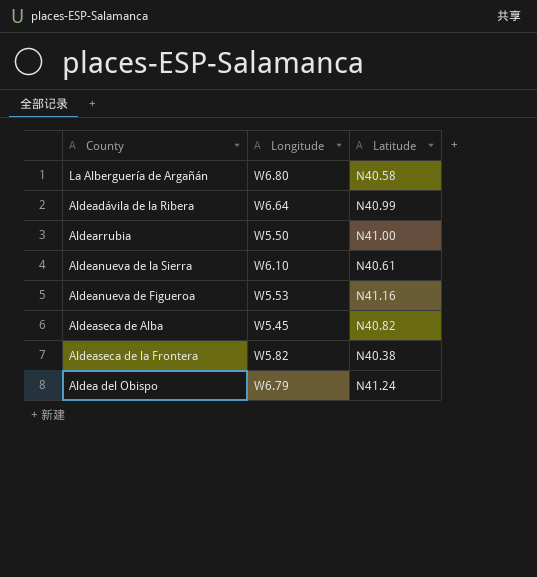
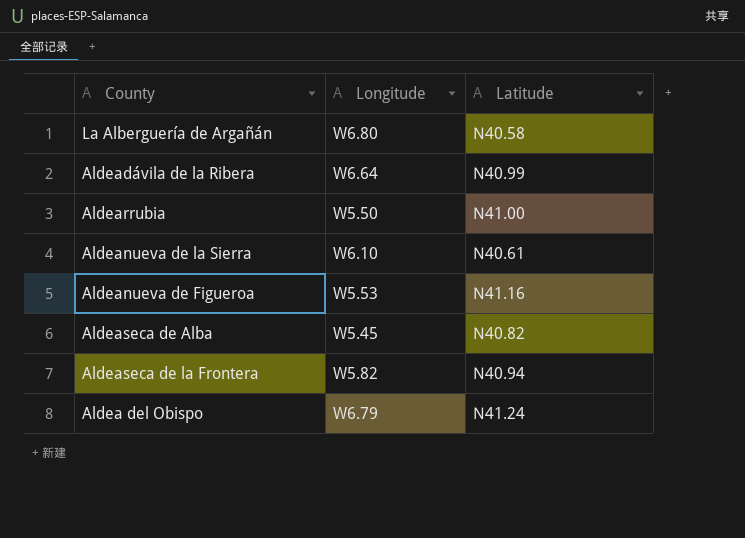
Aldeaseca de la Frontera | Latitude: N40.38 -> N40.94

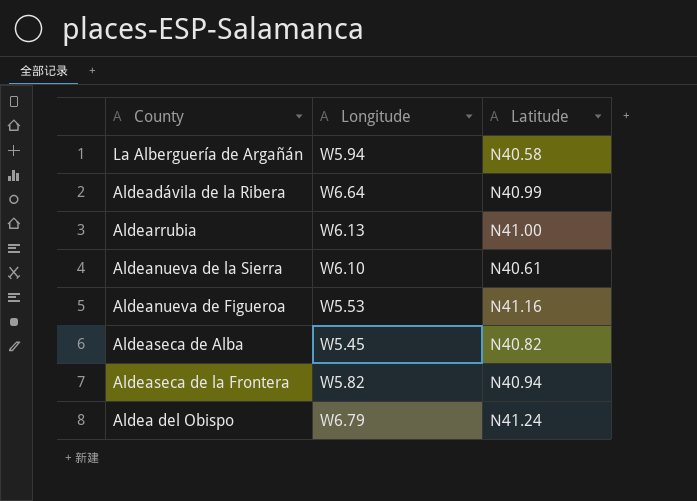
La Alberguería de Argañán | Longitude: W6.80 -> W5.94
Aldearrubia | Longitude: W5.50 -> W6.13

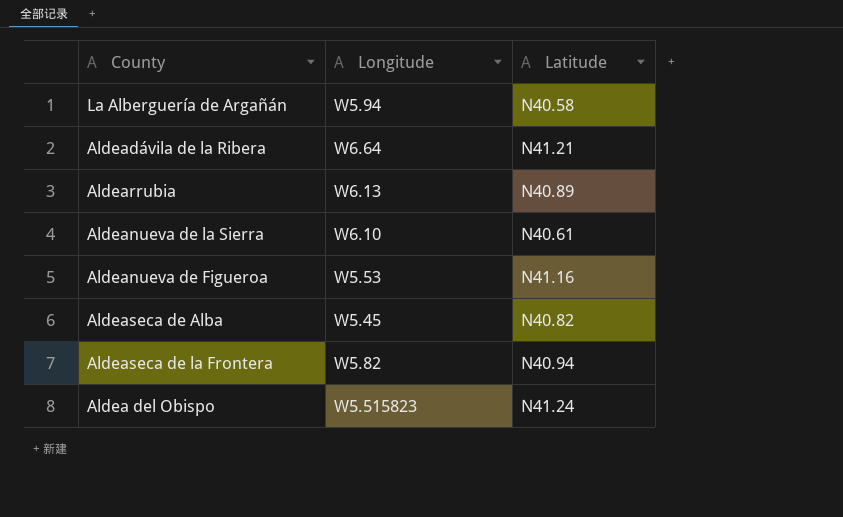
Aldeadávila de la Ribera | Latitude: N40.99 -> N41.21
Aldearrubia | Latitude: N41.00 -> N40.89
Aldea del Obispo | Longitude: W6.79 -> W5.515823

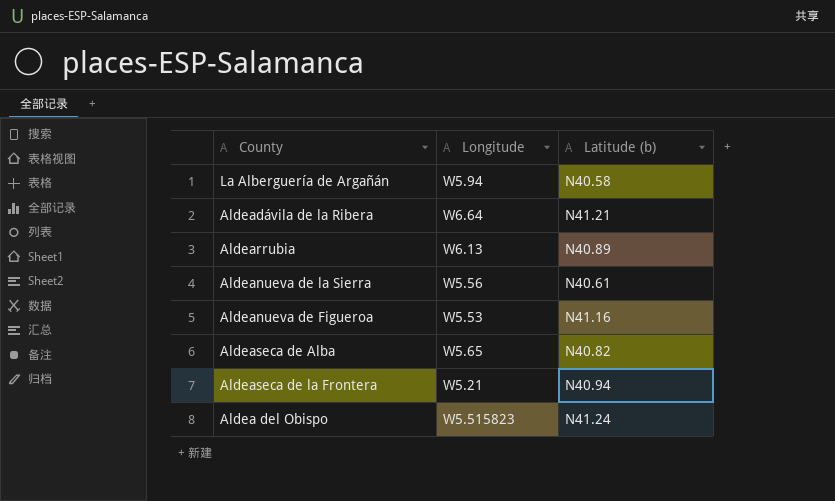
column name: Latitude -> Latitude (b)
Aldeanueva de la Sierra | Longitude: W6.10 -> W5.56
Aldeaseca de Alba | Longitude: W5.45 -> W5.65
Aldeaseca de la Frontera | Longitude: W5.82 -> W5.21

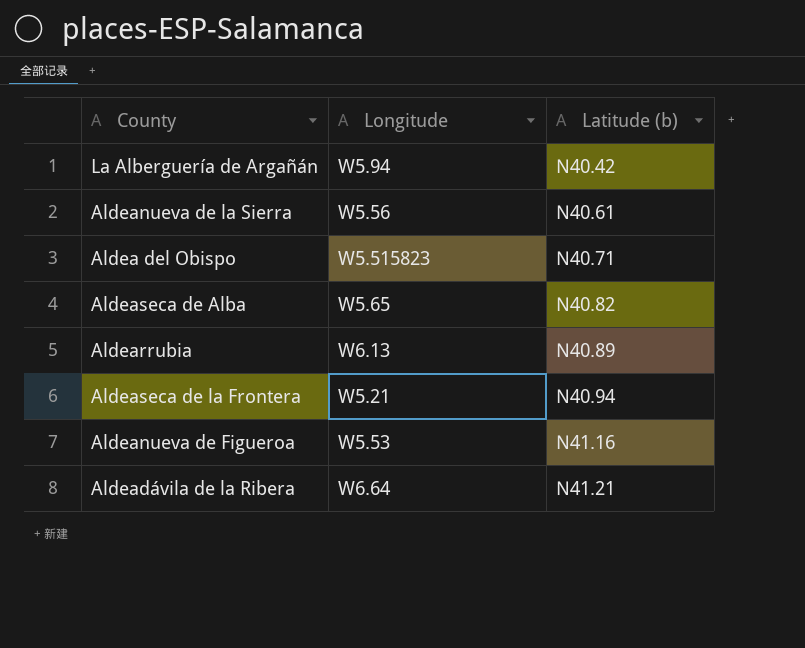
row order: none -> Latitude (b) ascending
La Alberguería de Argañán | Latitude (b): N40.58 -> N40.42
Aldea del Obispo | Latitude (b): N41.24 -> N40.71

